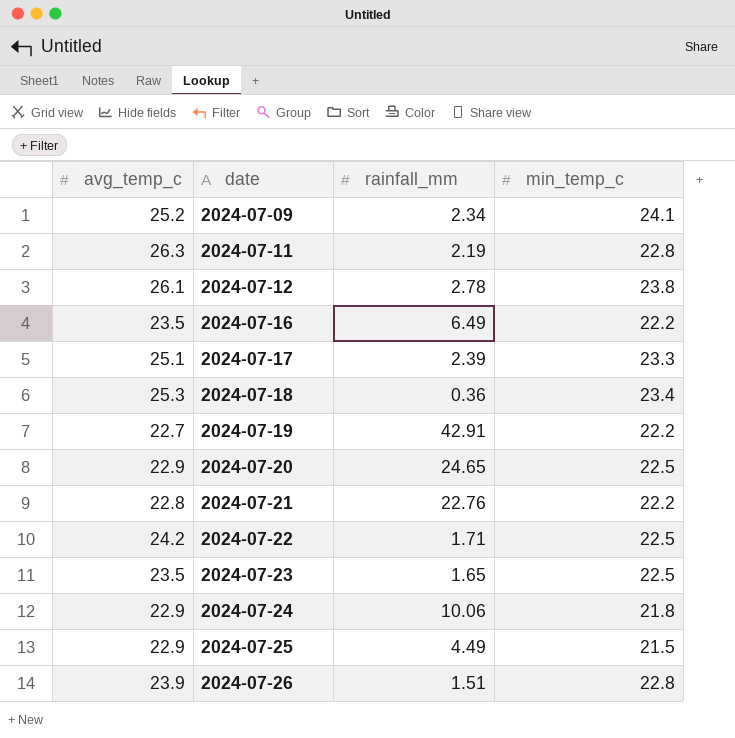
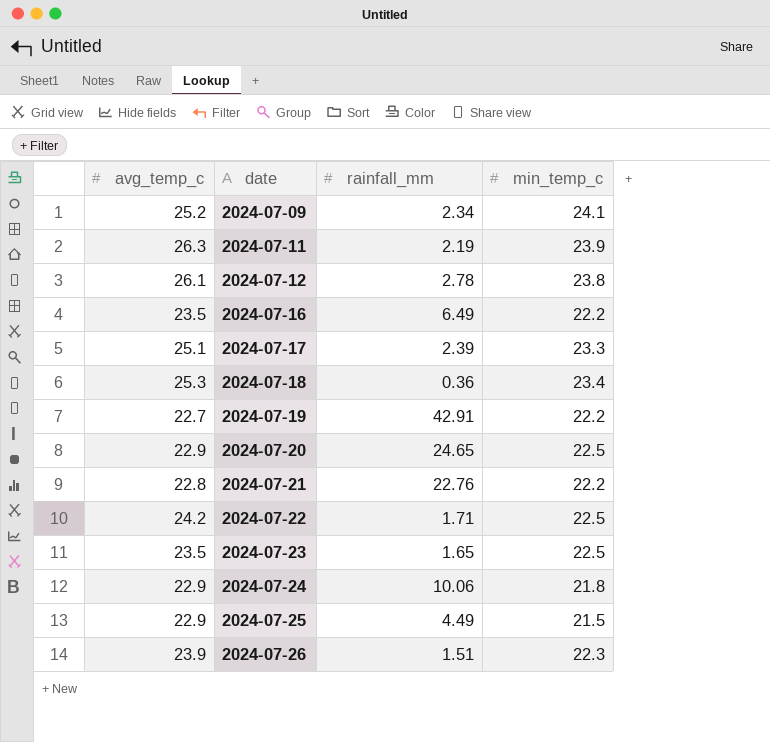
2024-07-11 | min_temp_c: 22.8 -> 23.9
2024-07-26 | min_temp_c: 22.8 -> 22.3

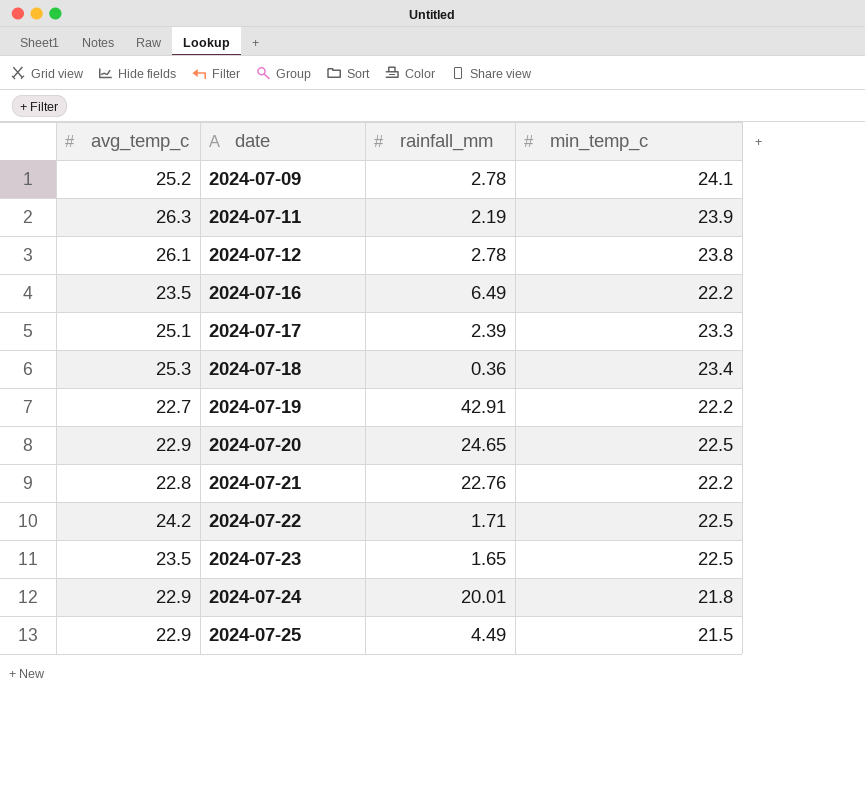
row 2024-07-26: 23.9 | 1.51 | 22.3 -> none
2024-07-09 | rainfall_mm: 2.34 -> 2.78
2024-07-24 | rainfall_mm: 10.06 -> 20.01

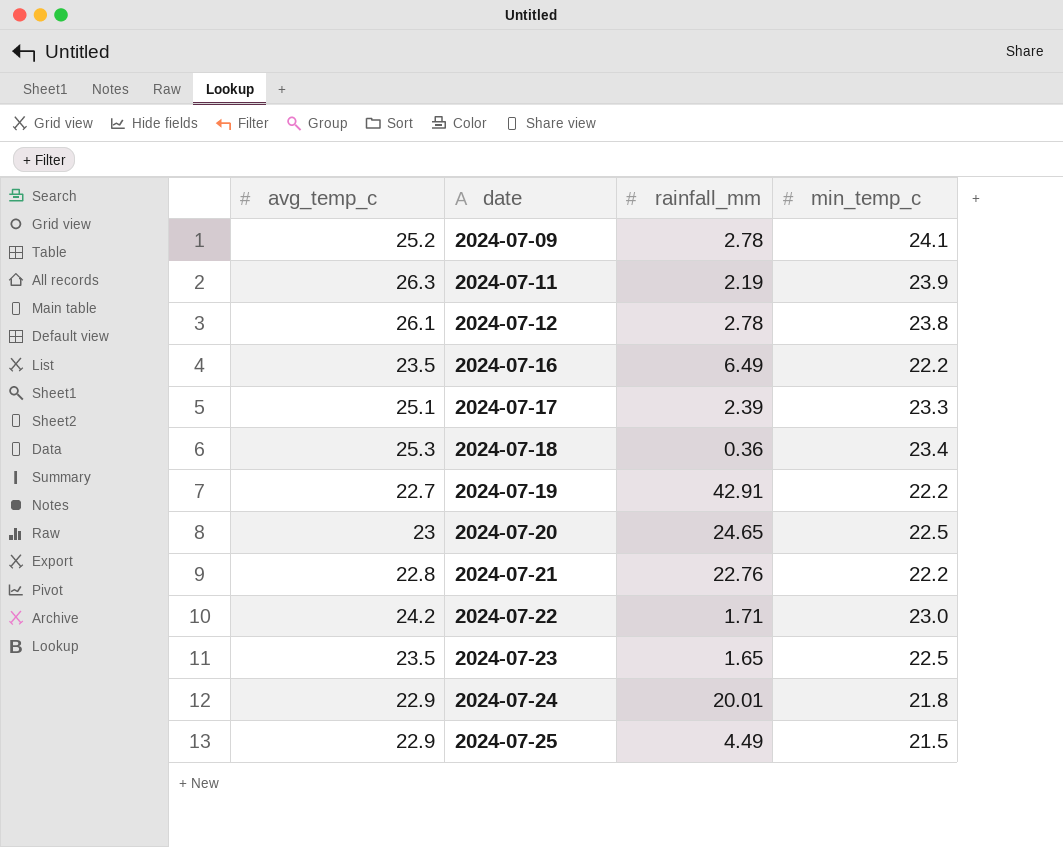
2024-07-20 | avg_temp_c: 22.9 -> 23
2024-07-22 | min_temp_c: 22.5 -> 23.0

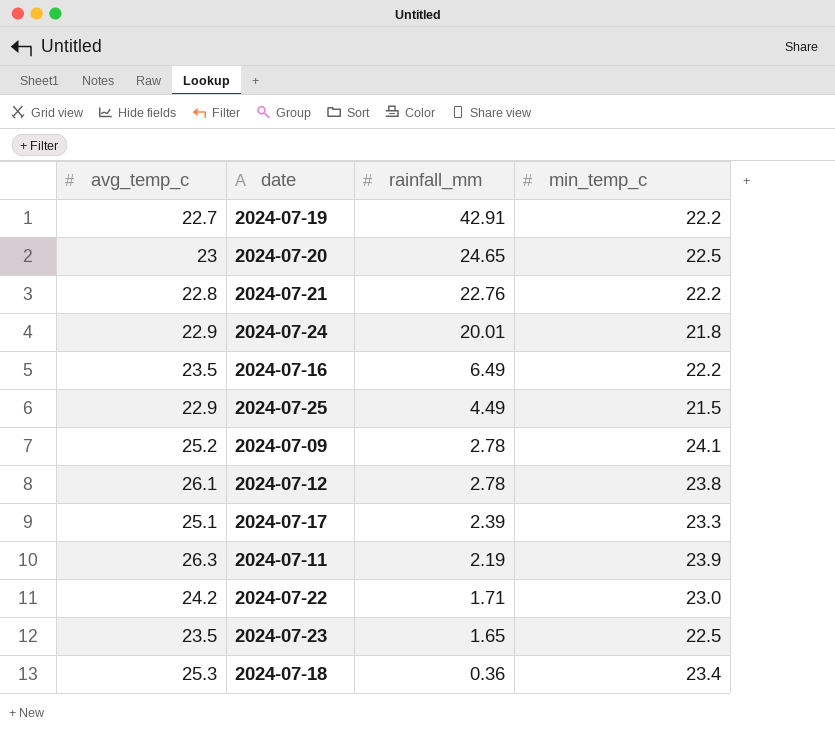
row order: date ascending -> rainfall_mm descending

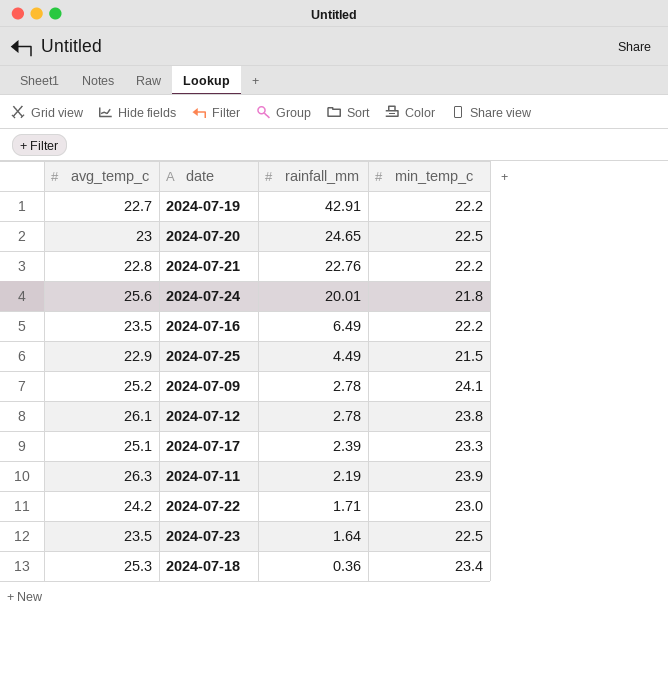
2024-07-24 | avg_temp_c: 22.9 -> 25.6
2024-07-23 | rainfall_mm: 1.65 -> 1.64

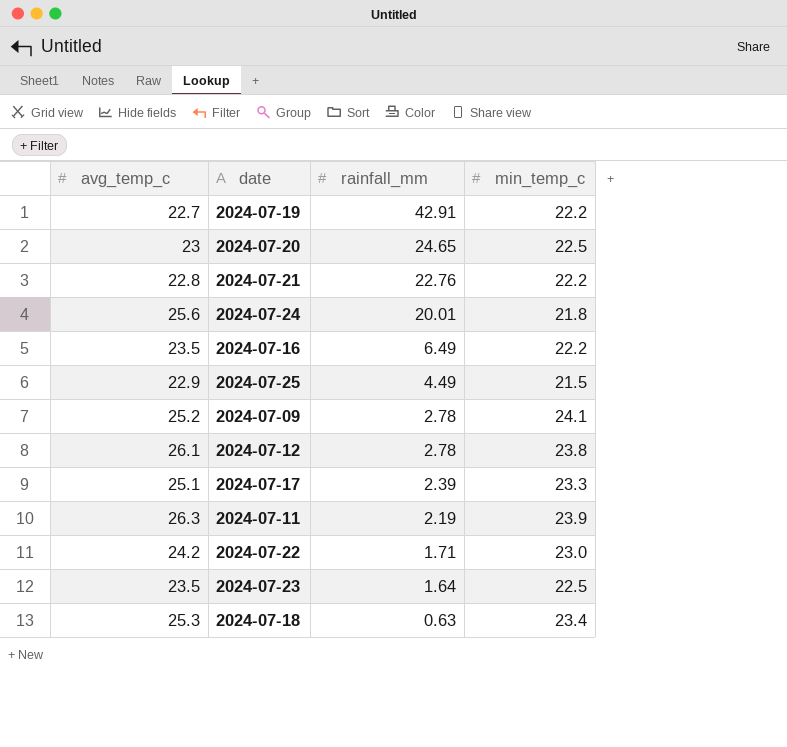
2024-07-18 | rainfall_mm: 0.36 -> 0.63

